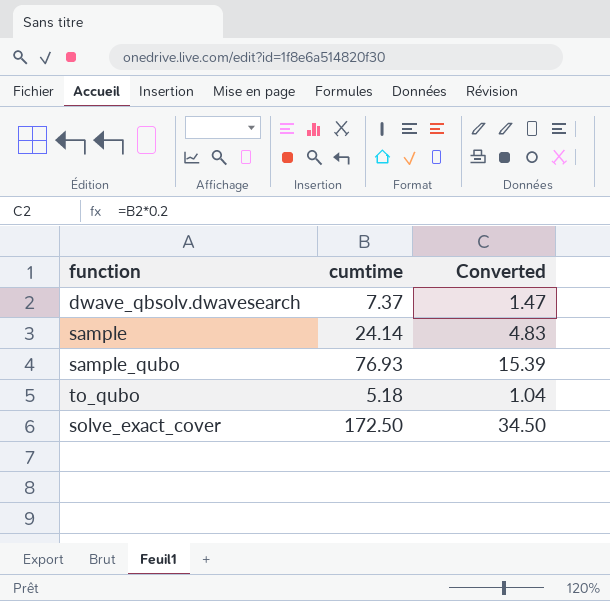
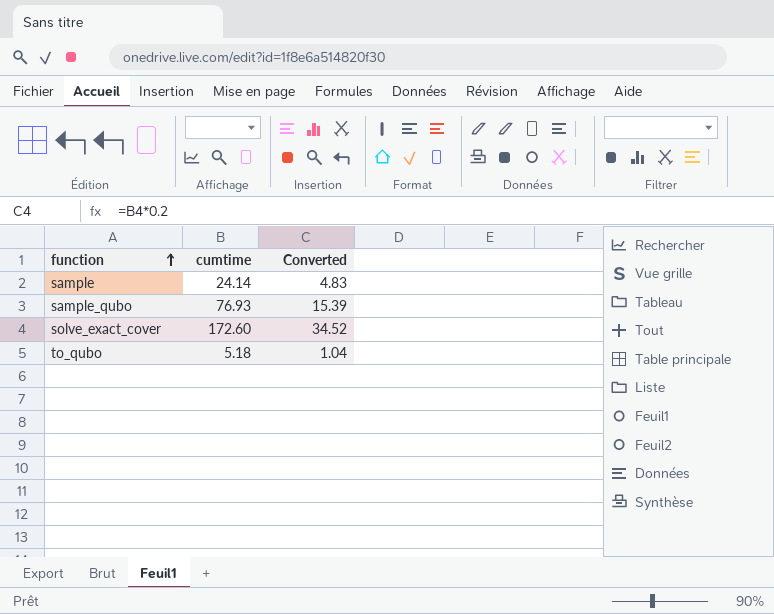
row order: none -> function ascending
row dwave_qbsolv.dwavesearch: 7.37 | 1.47 -> none
solve_exact_cover | cumtime: 172.50 -> 172.60
solve_exact_cover | Converted: 34.50 -> 34.52

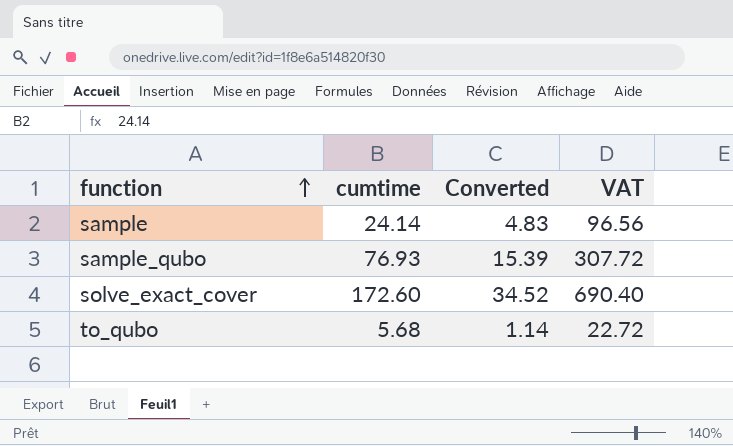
column VAT | formula: none -> [cumtime] * 4
to_qubo | cumtime: 5.18 -> 5.68
to_qubo | Converted: 1.04 -> 1.14

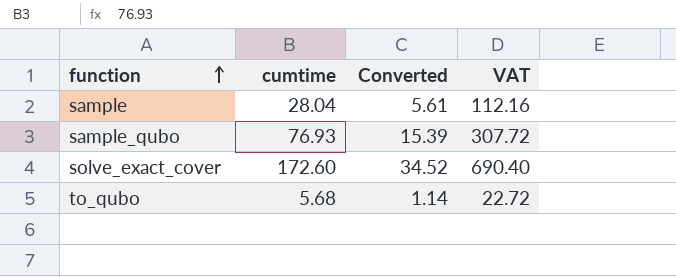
sample | cumtime: 24.14 -> 28.04
sample | Converted: 4.83 -> 5.61
sample | VAT: 96.56 -> 112.16

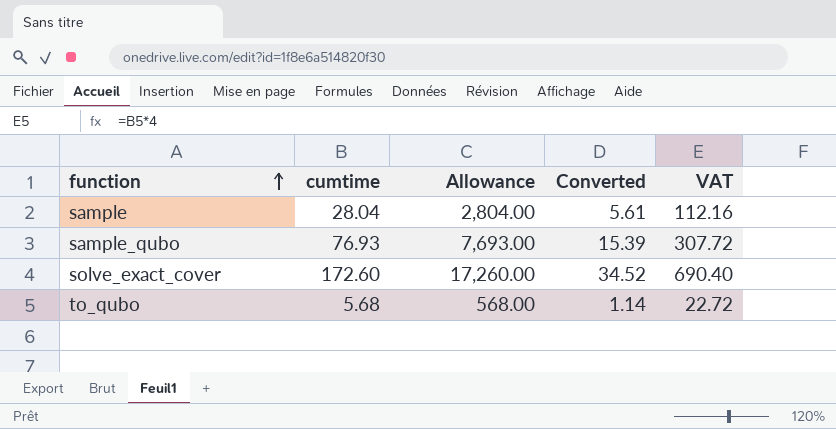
column Allowance | formula: none -> [cumtime] * 100

